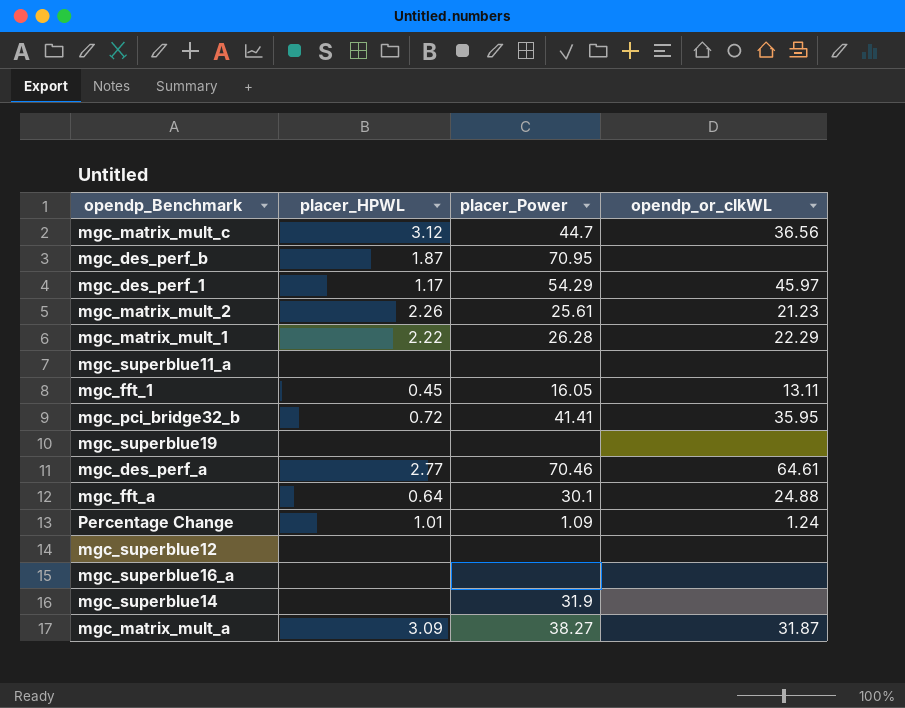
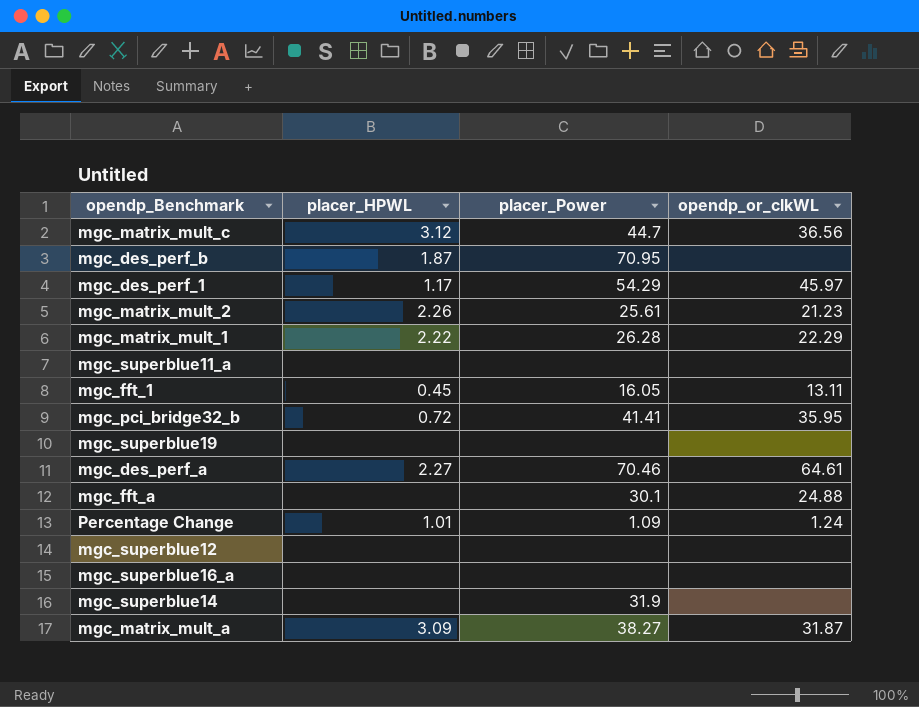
mgc_des_perf_a | placer_HPWL: 2.77 -> 2.27
mgc_fft_a | placer_HPWL: 0.64 -> none

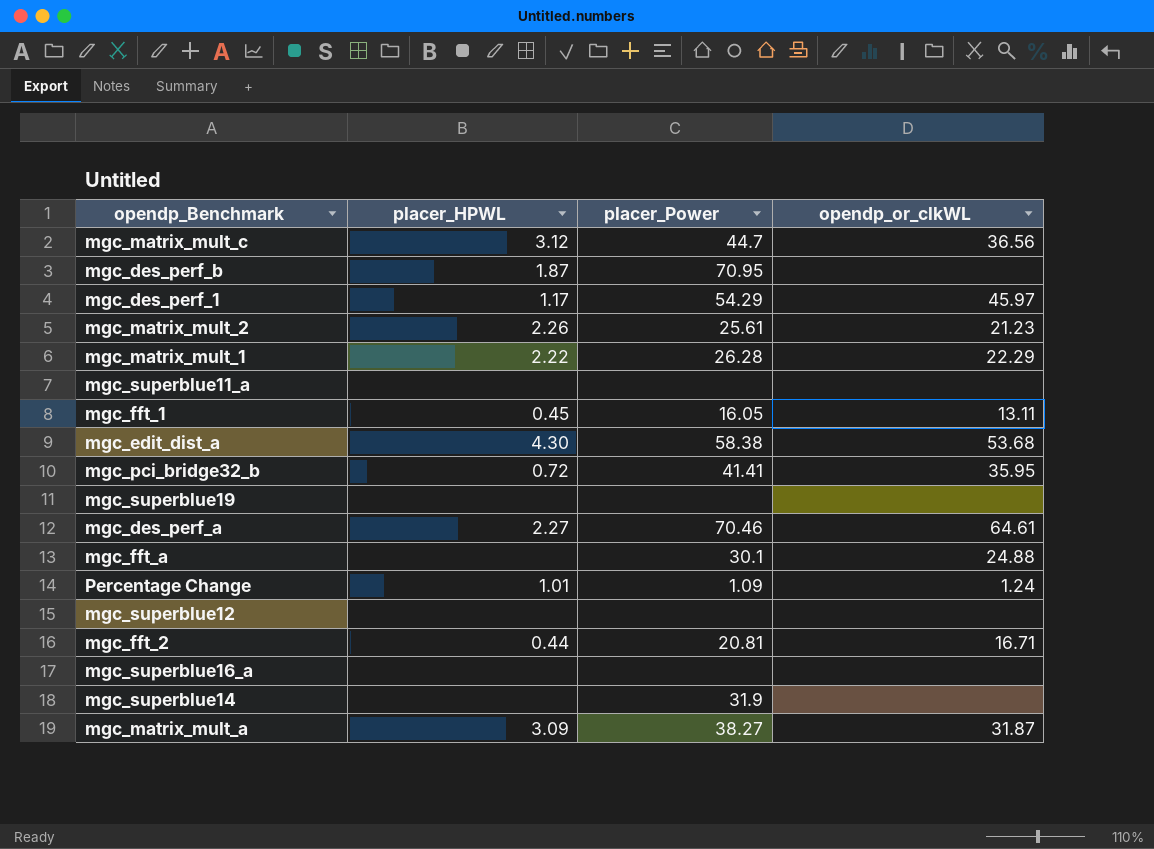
row mgc_edit_dist_a: none -> 4.30 | 58.38 | 53.68
row mgc_fft_2: none -> 0.44 | 20.81 | 16.71

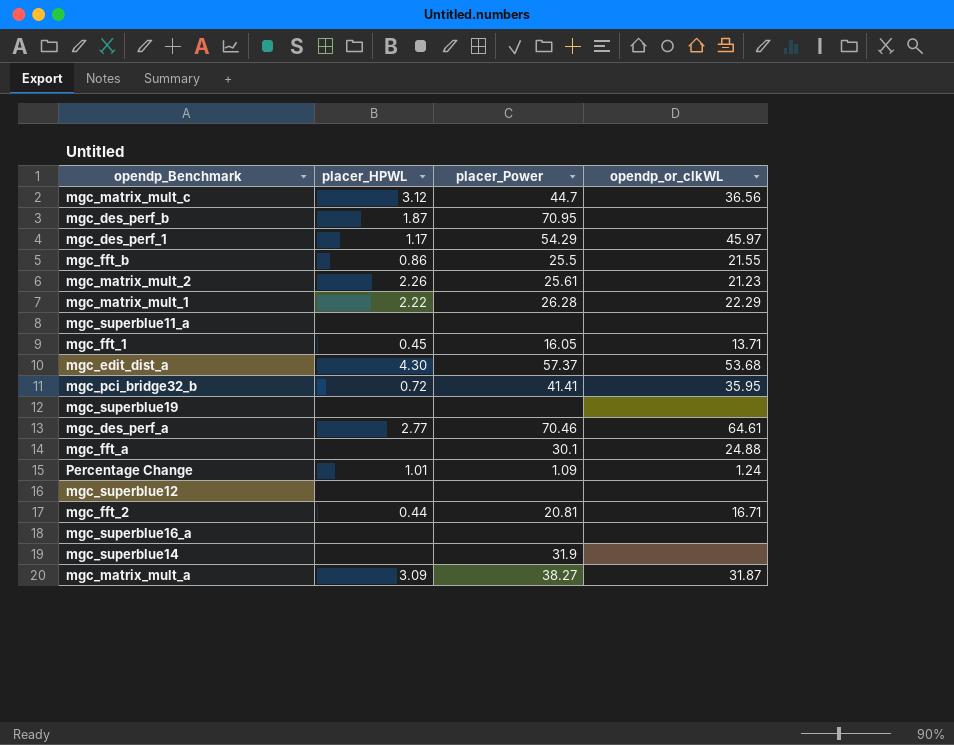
row mgc_fft_b: none -> 0.86 | 25.5 | 21.55
mgc_fft_1 | opendp_or_clkWL: 13.11 -> 13.71
mgc_edit_dist_a | placer_Power: 58.38 -> 57.37
mgc_des_perf_a | placer_HPWL: 2.27 -> 2.77

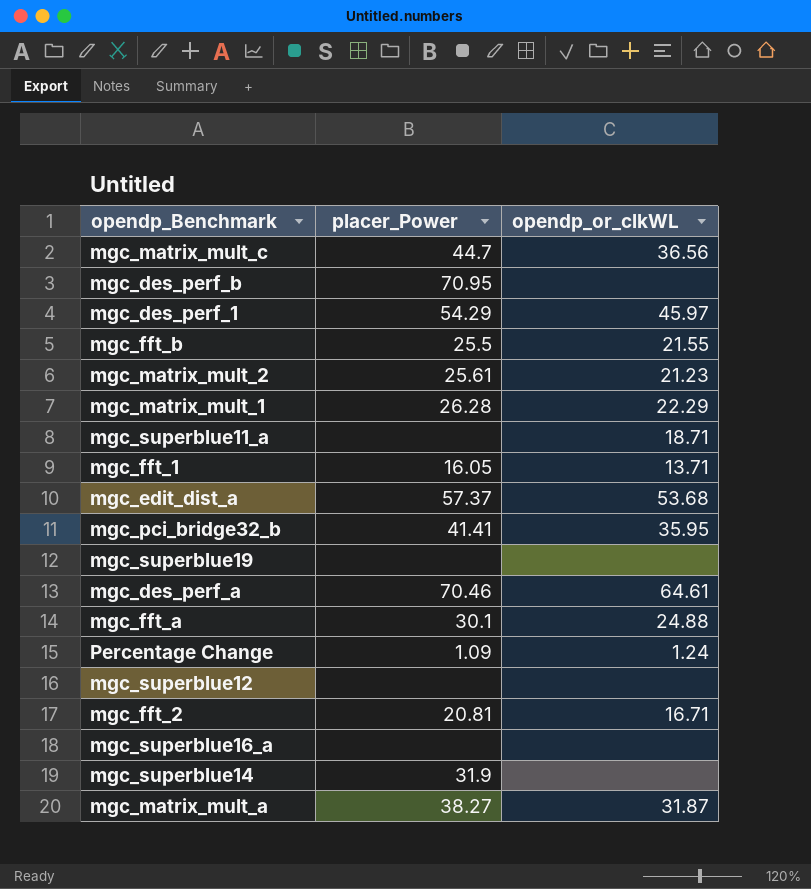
column placer_HPWL | position: 2 -> none
mgc_superblue11_a | opendp_or_clkWL: none -> 18.71

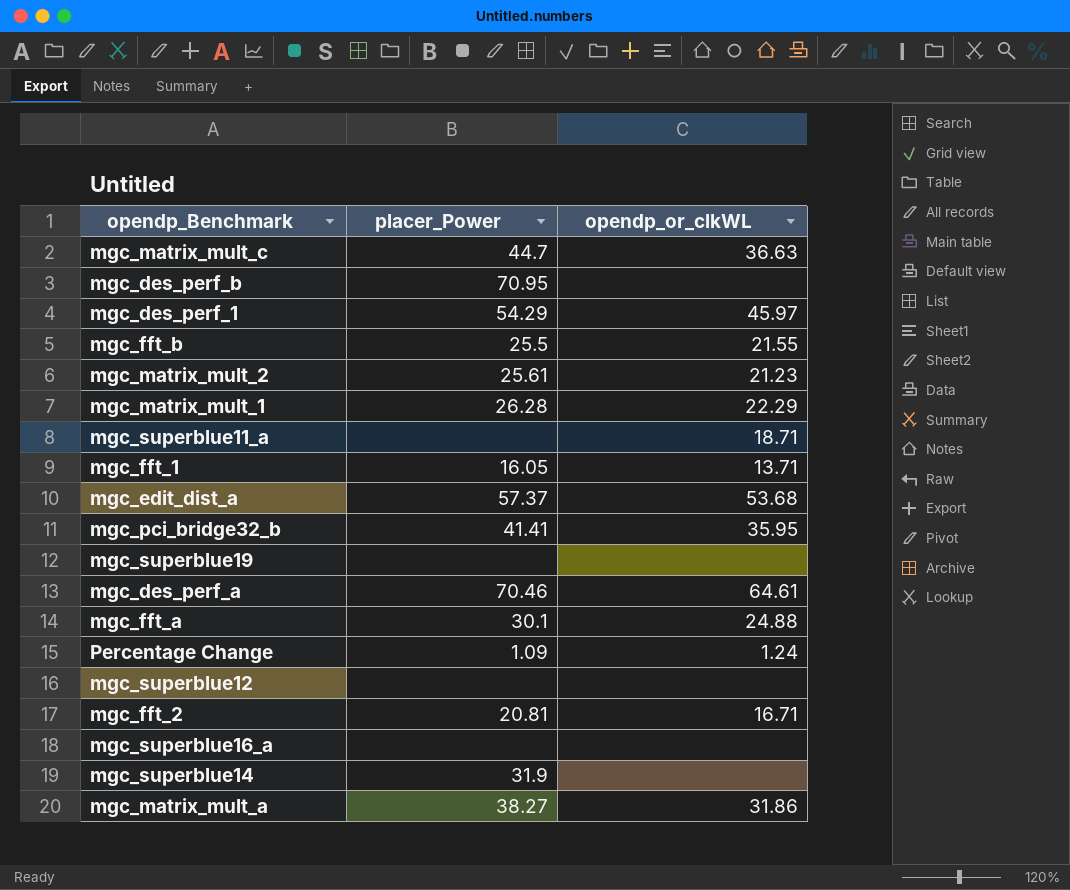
mgc_matrix_mult_c | opendp_or_clkWL: 36.56 -> 36.63
mgc_matrix_mult_a | opendp_or_clkWL: 31.87 -> 31.86

